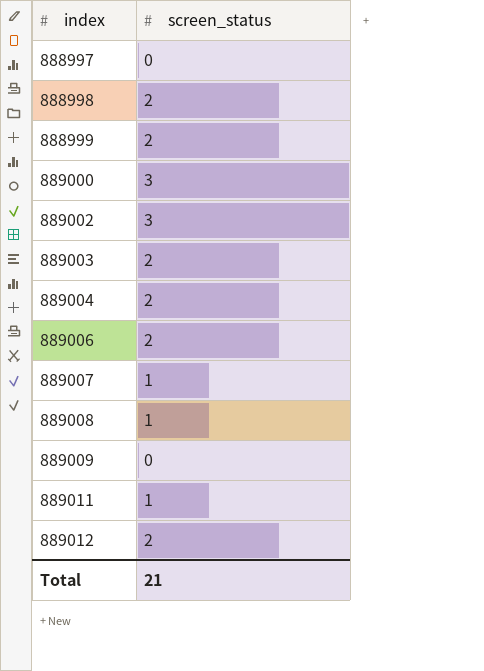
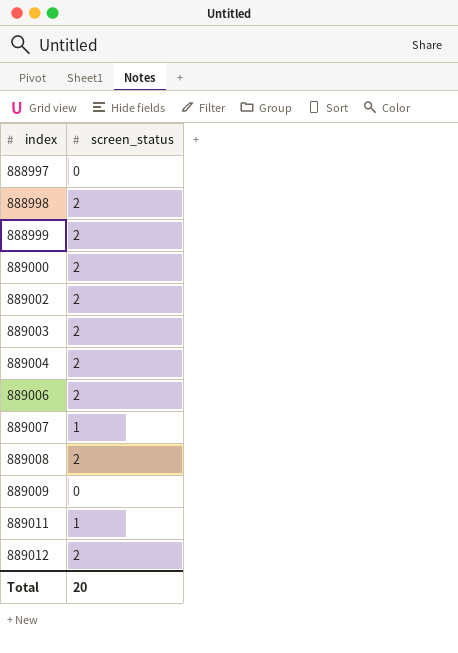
889000 | screen_status: 3 -> 2
889002 | screen_status: 3 -> 2
889008 | screen_status: 1 -> 2
Total | screen_status: 21 -> 20

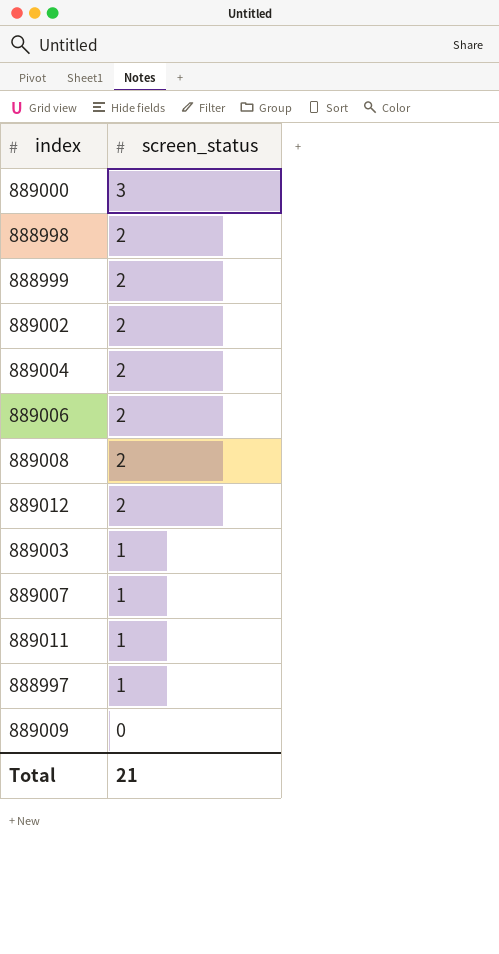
row order: index ascending -> screen_status descending
889000 | screen_status: 2 -> 3
889003 | screen_status: 2 -> 1
888997 | screen_status: 0 -> 1
Total | screen_status: 20 -> 21

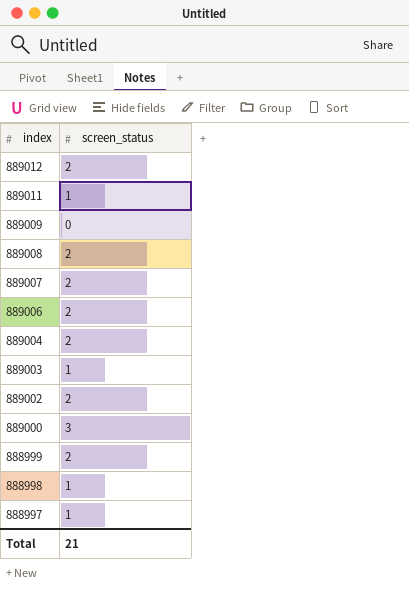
row order: screen_status descending -> index descending
889007 | screen_status: 1 -> 2
888998 | screen_status: 2 -> 1

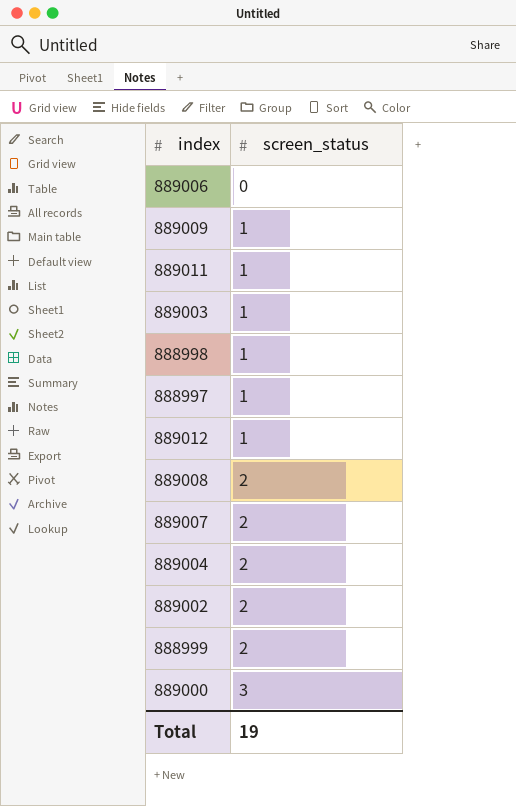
row order: index descending -> screen_status ascending
889006 | screen_status: 2 -> 0
889009 | screen_status: 0 -> 1
889012 | screen_status: 2 -> 1
Total | screen_status: 21 -> 19

